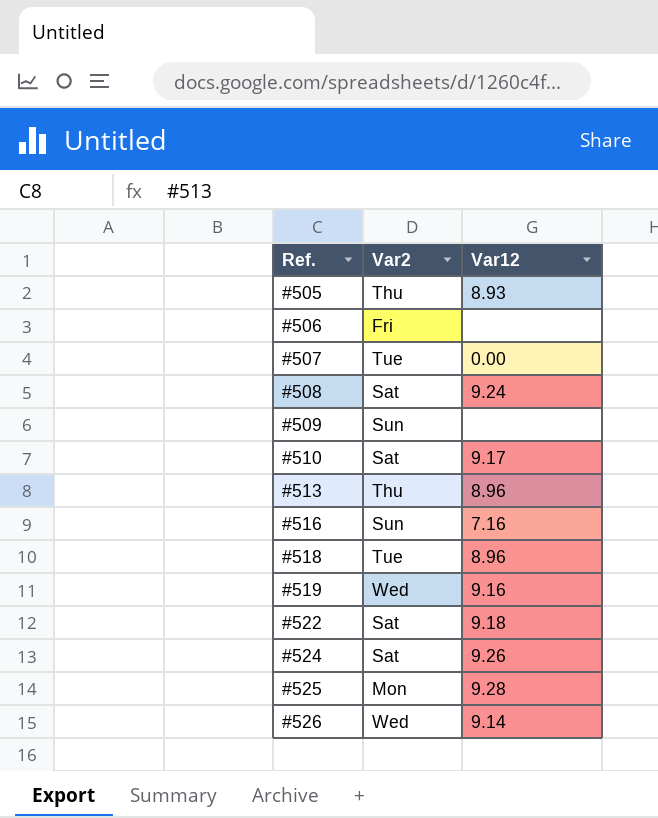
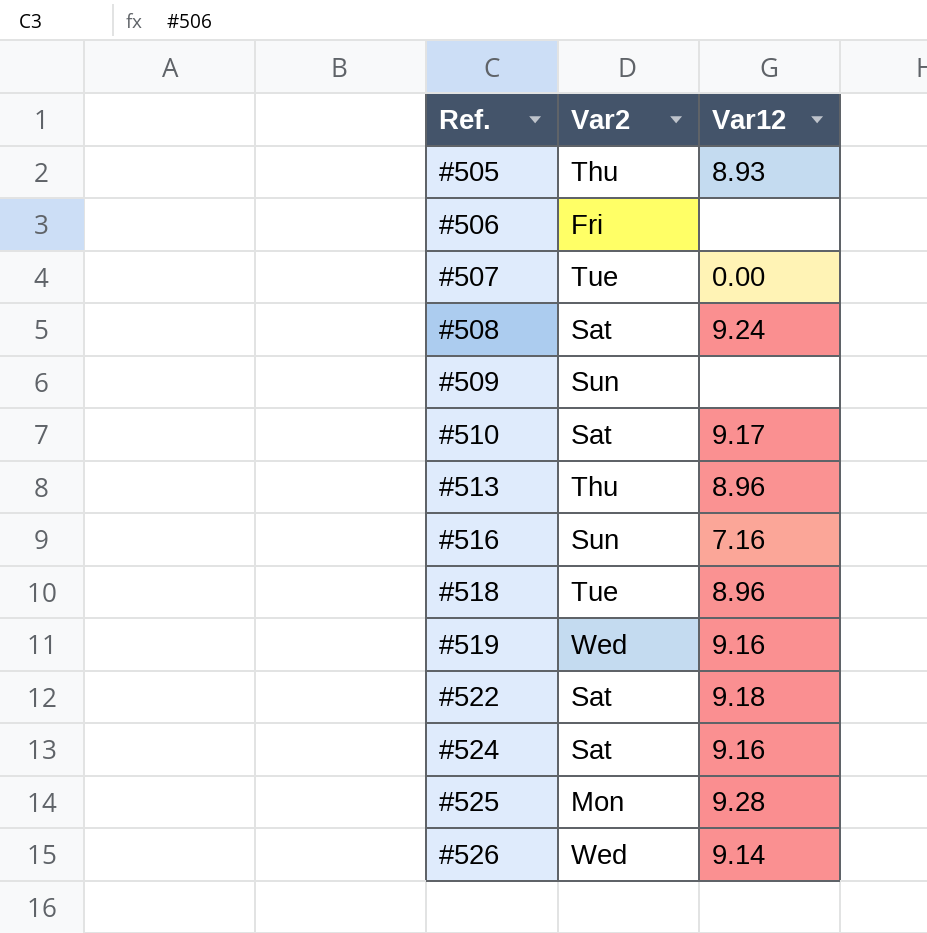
#524 | Var12: 9.26 -> 9.16

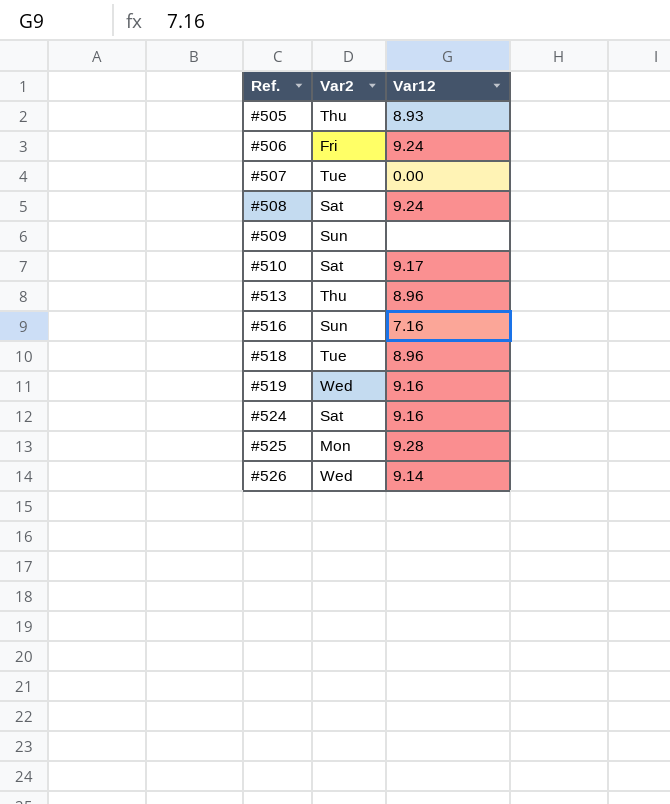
row #522: Sat | 9.18 -> none
#506 | Var12: none -> 9.24

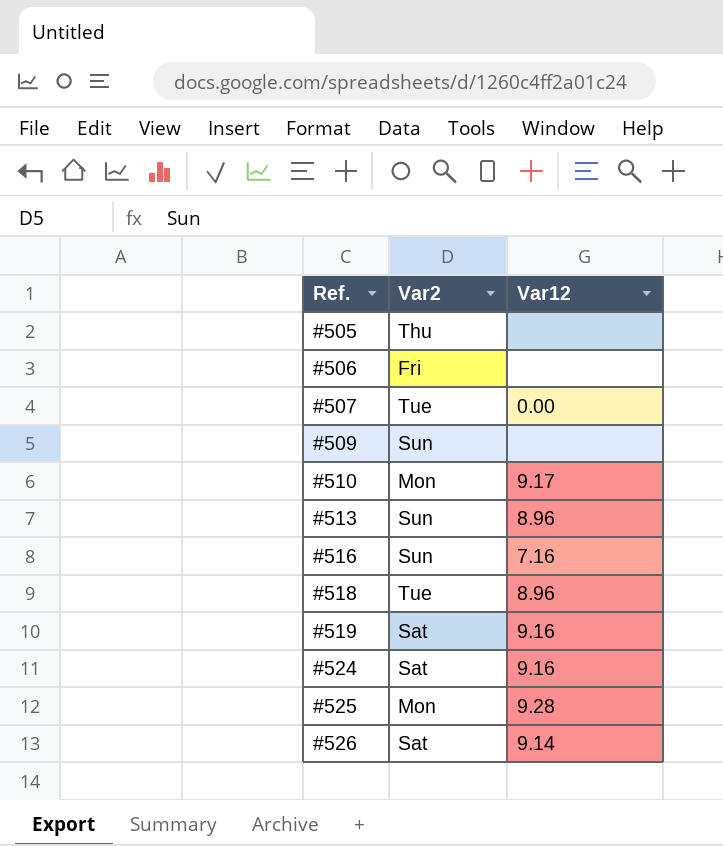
row #508: Sat | 9.24 -> none
#505 | Var12: 8.93 -> none
#506 | Var12: 9.24 -> none
#510 | Var2: Sat -> Mon
#513 | Var2: Thu -> Sun
#519 | Var2: Wed -> Sat
#526 | Var2: Wed -> Sat

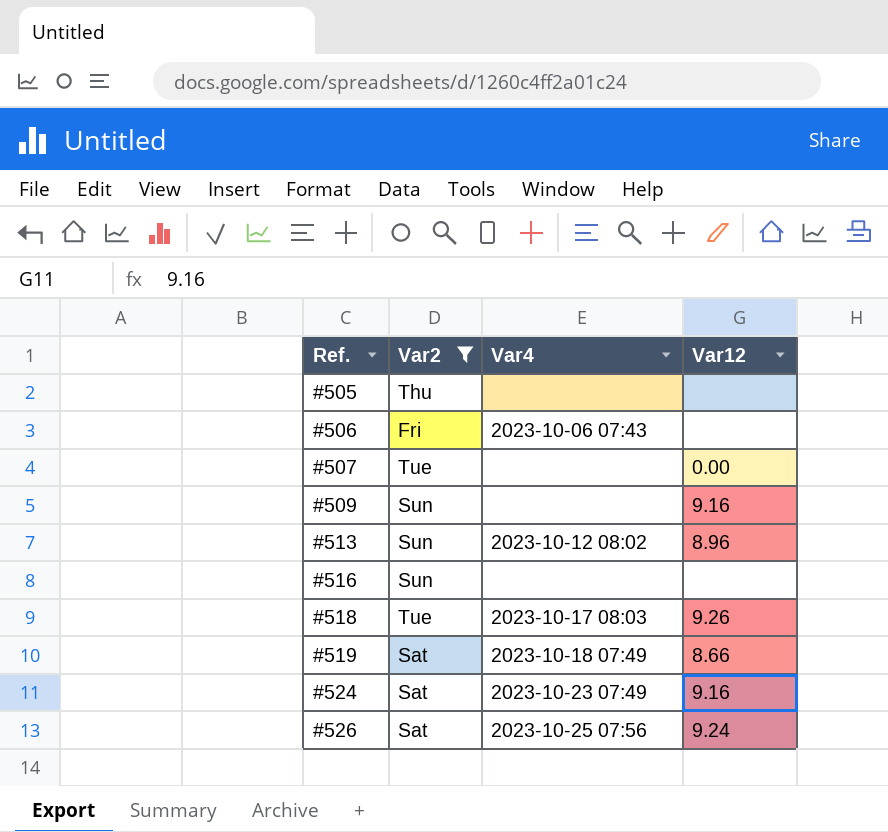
filter: none -> Var2 != Mon
column Var4 | position: none -> 3
#509 | Var12: none -> 9.16
#516 | Var12: 7.16 -> none
#518 | Var12: 8.96 -> 9.26
#519 | Var12: 9.16 -> 8.66
#526 | Var12: 9.14 -> 9.24

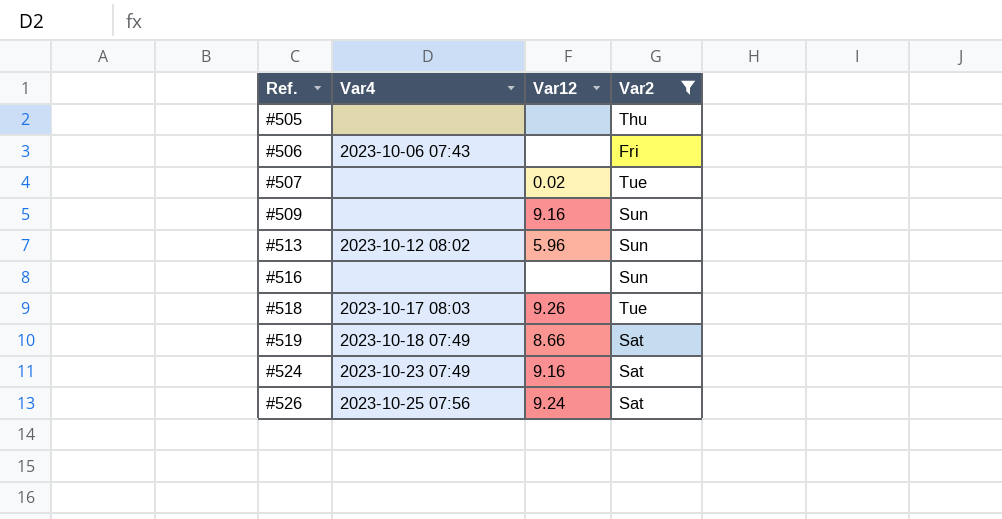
column Var2 | position: 2 -> 4
#507 | Var12: 0.00 -> 0.02
#513 | Var12: 8.96 -> 5.96

